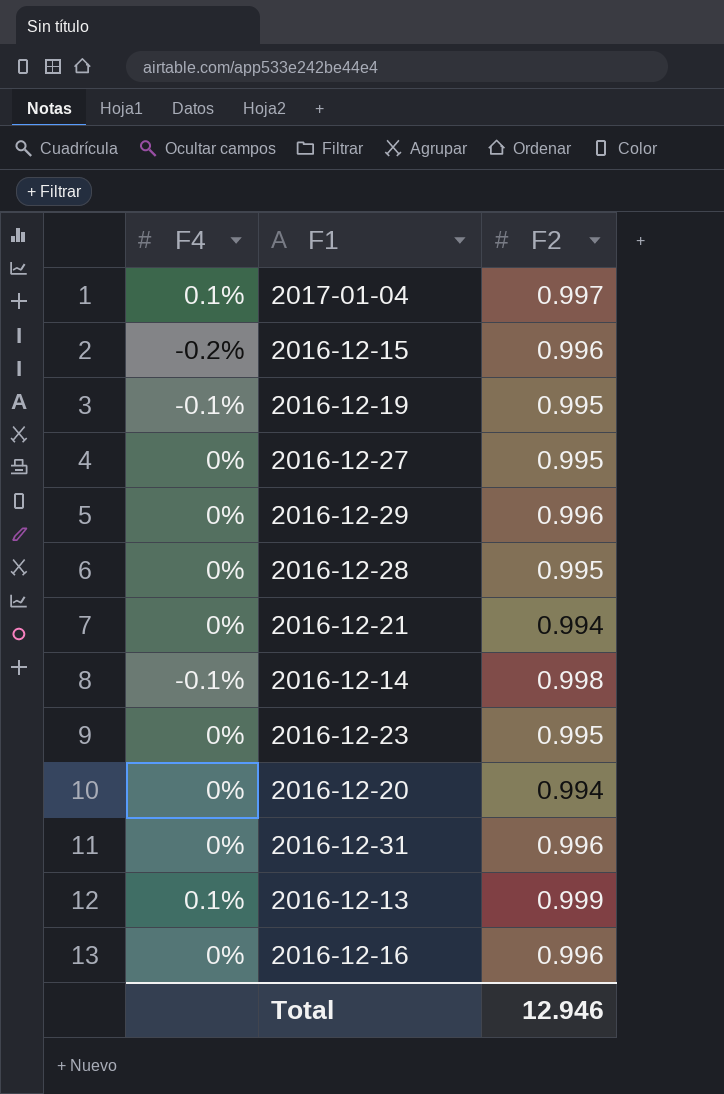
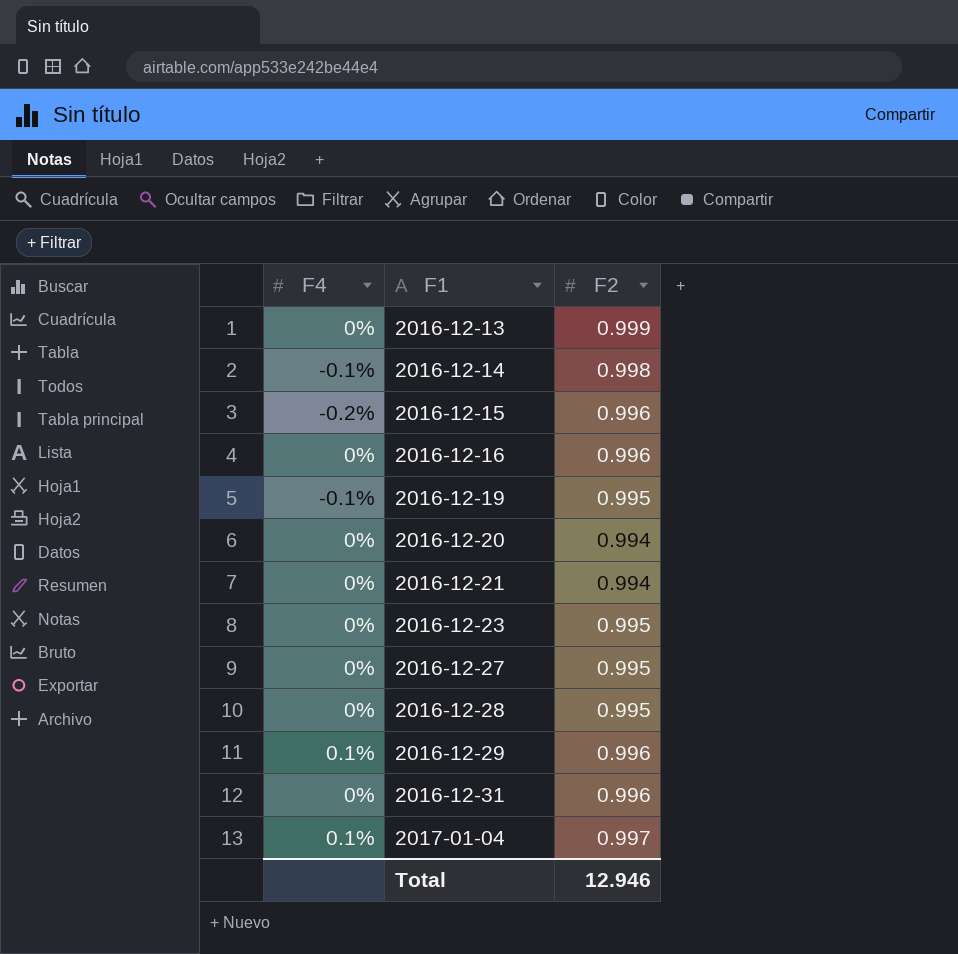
row order: none -> F1 ascending
2016-12-13 | F4: 0.1% -> 0%
2016-12-29 | F4: 0% -> 0.1%

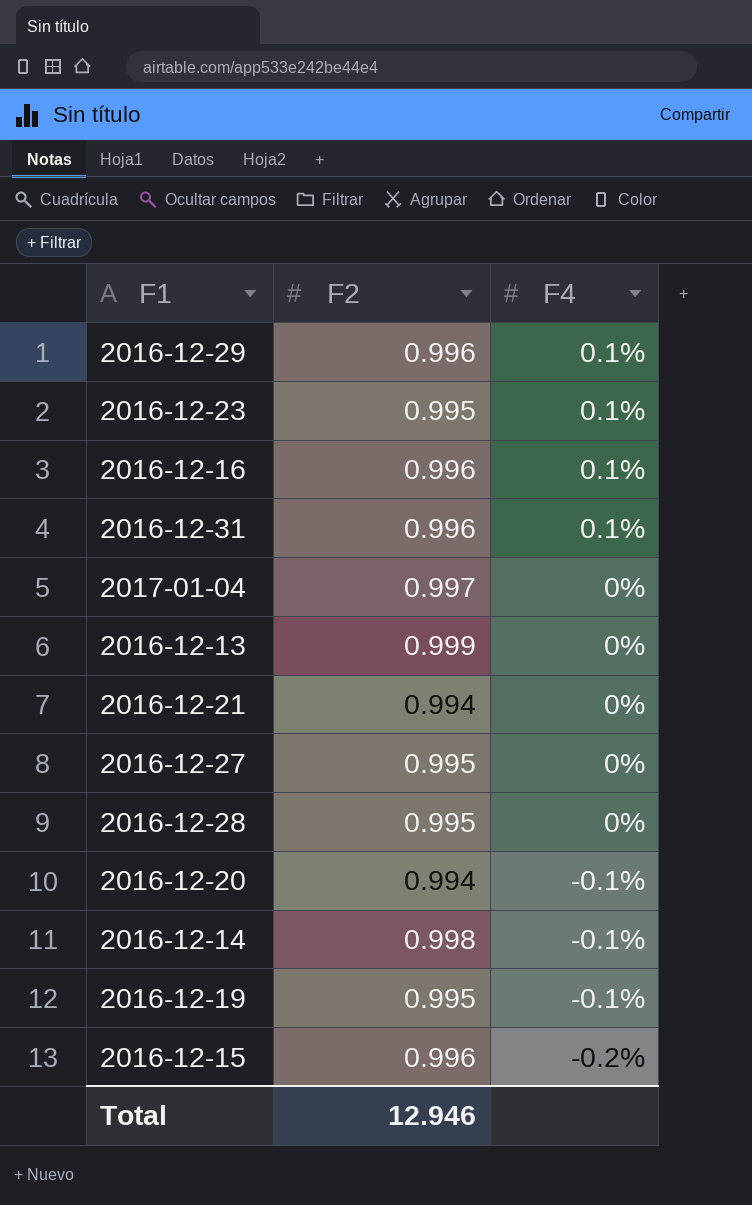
row order: F1 ascending -> F4 descending
column F4 | position: 1 -> 3
2016-12-23 | F4: 0% -> 0.1%
2016-12-16 | F4: 0% -> 0.1%
2016-12-31 | F4: 0% -> 0.1%
2017-01-04 | F4: 0.1% -> 0%
2016-12-20 | F4: 0% -> -0.1%

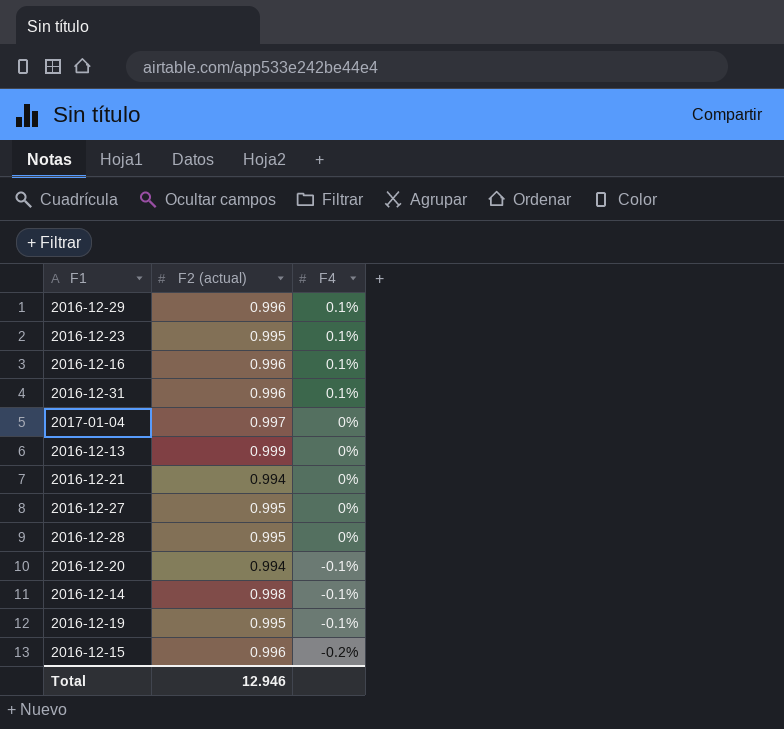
column name: F2 -> F2 (actual)

